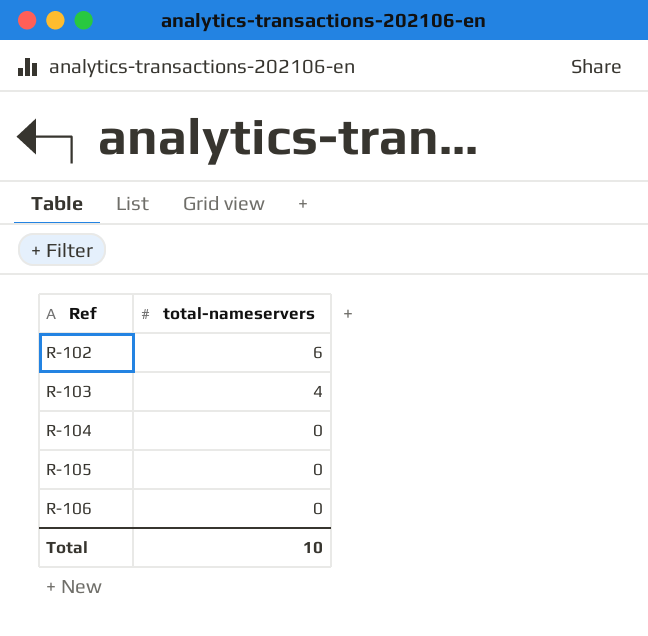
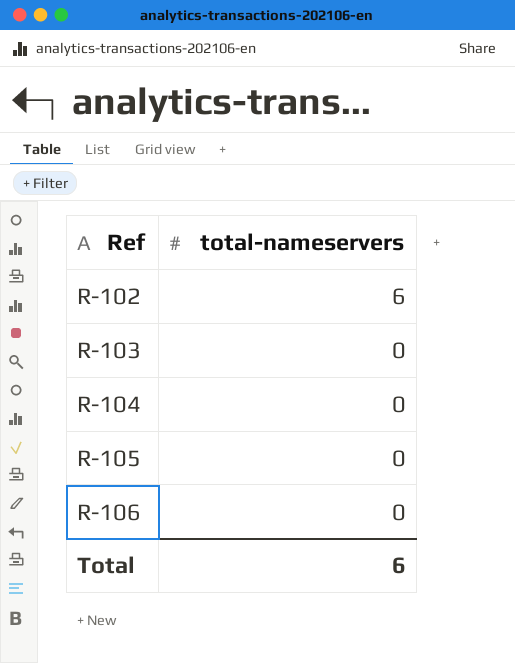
R-103 | total-nameservers: 4 -> 0
Total | total-nameservers: 10 -> 6

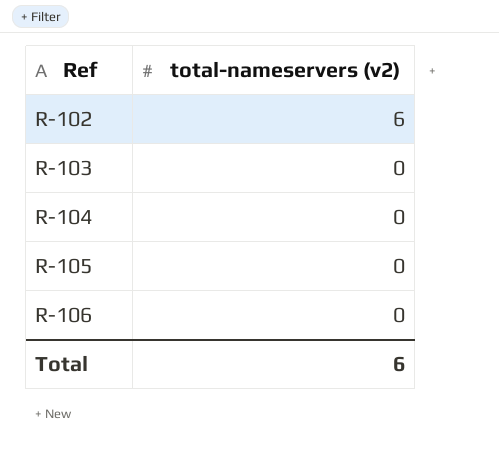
column name: total-nameservers -> total-nameservers (v2)

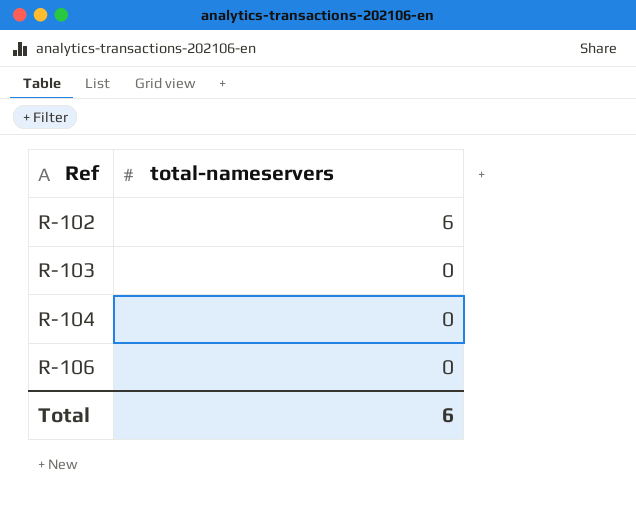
column name: total-nameservers (v2) -> total-nameservers
row R-105: 0 -> none

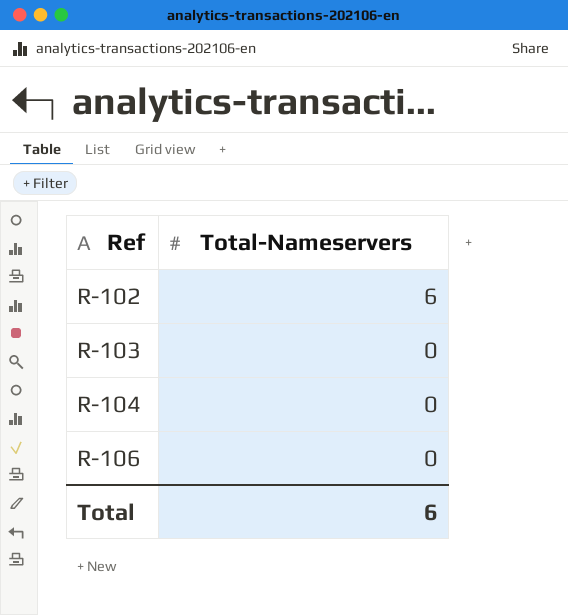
column name: total-nameservers -> Total-Nameservers

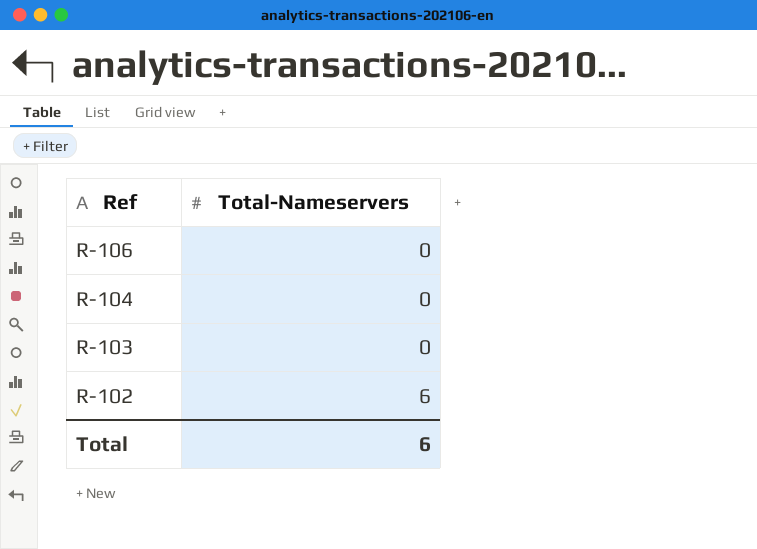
row order: Ref ascending -> Ref descending

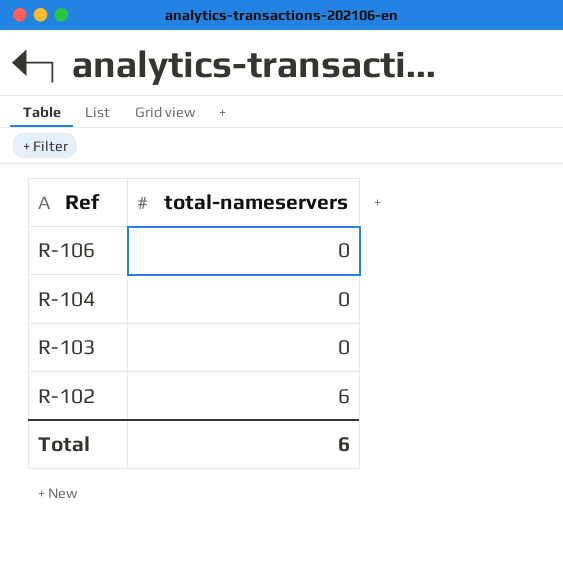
column name: Total-Nameservers -> total-nameservers

